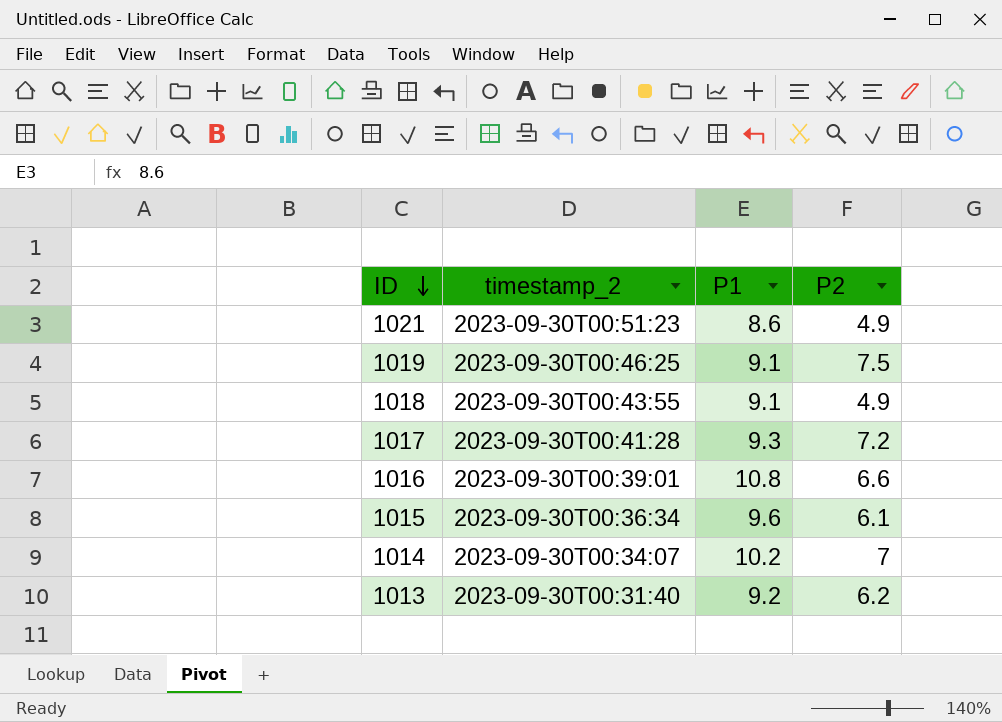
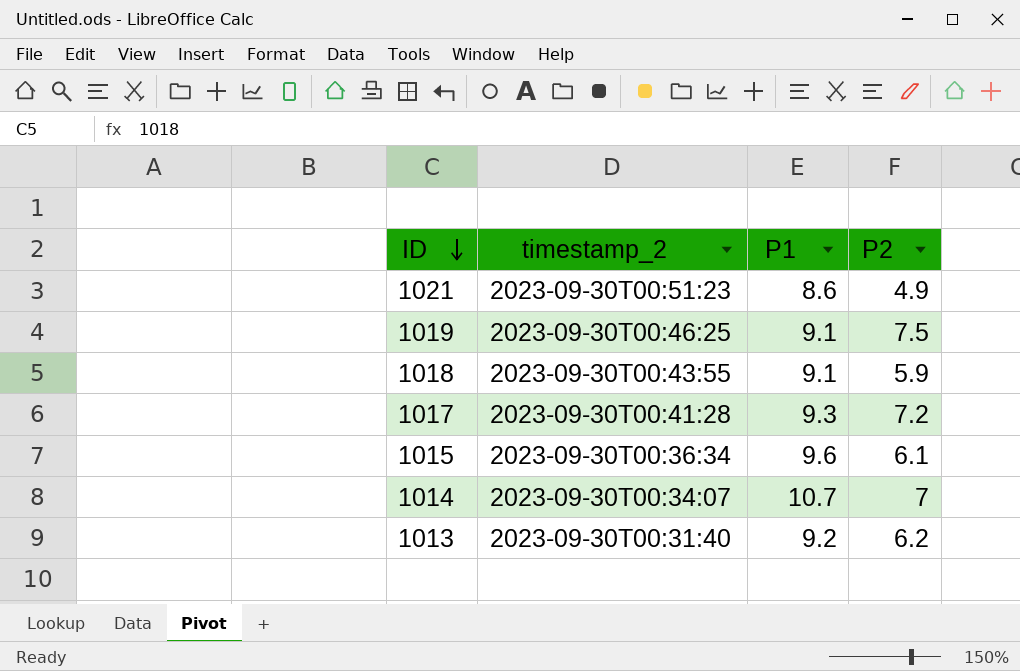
row 1016: 2023-09-30T00:39:01 | 10.8 | 6.6 -> none
1018 | P2: 4.9 -> 5.9
1014 | P1: 10.2 -> 10.7

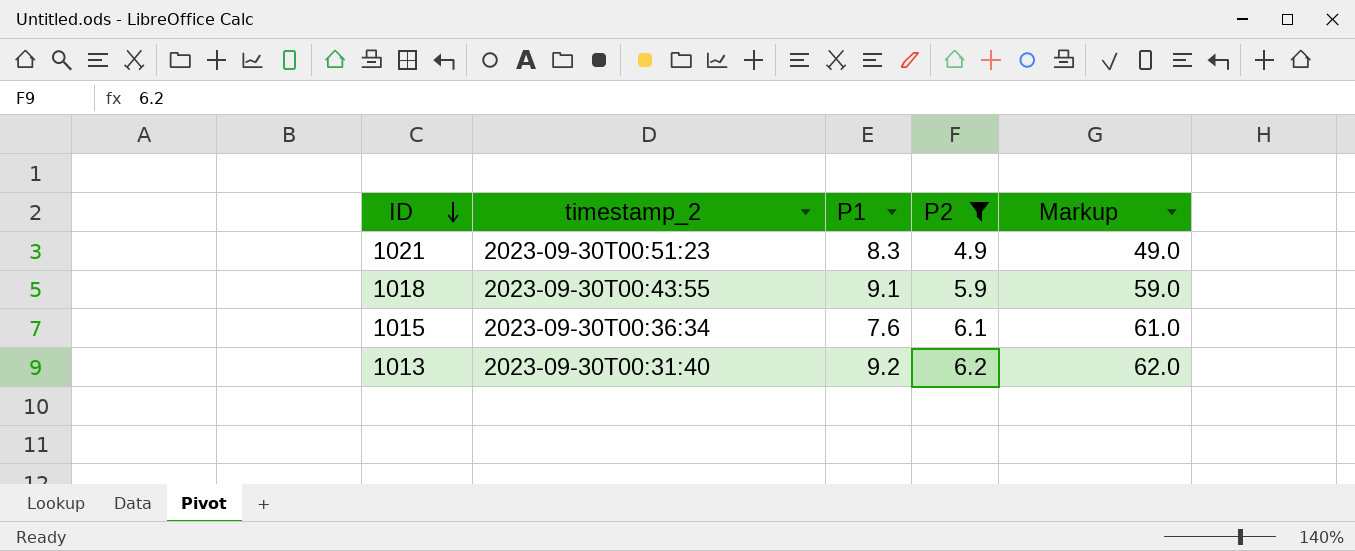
filter: none -> P2 <= 6.2
column Markup | formula: none -> [P2] * 10
1021 | P1: 8.6 -> 8.3
1015 | P1: 9.6 -> 7.6

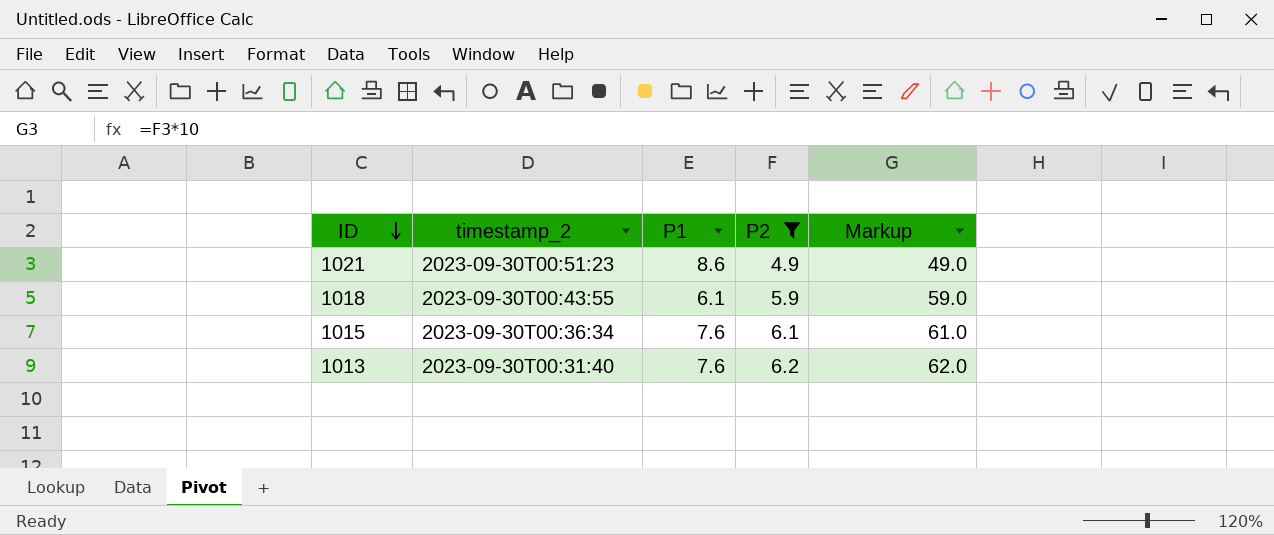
1021 | P1: 8.3 -> 8.6
1018 | P1: 9.1 -> 6.1
1013 | P1: 9.2 -> 7.6

